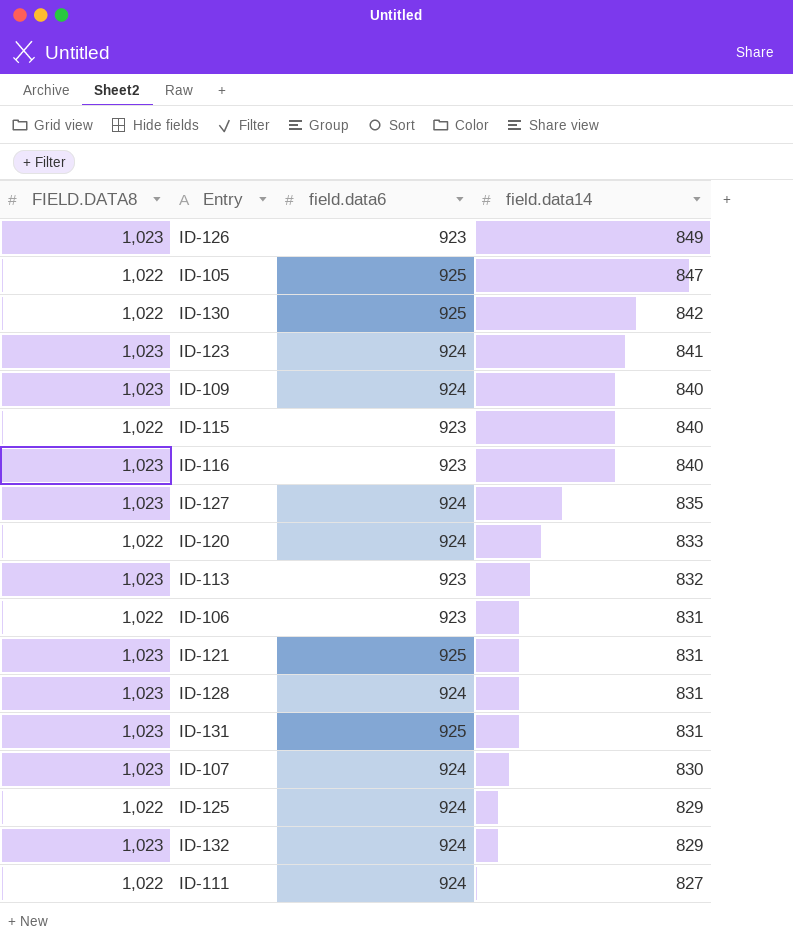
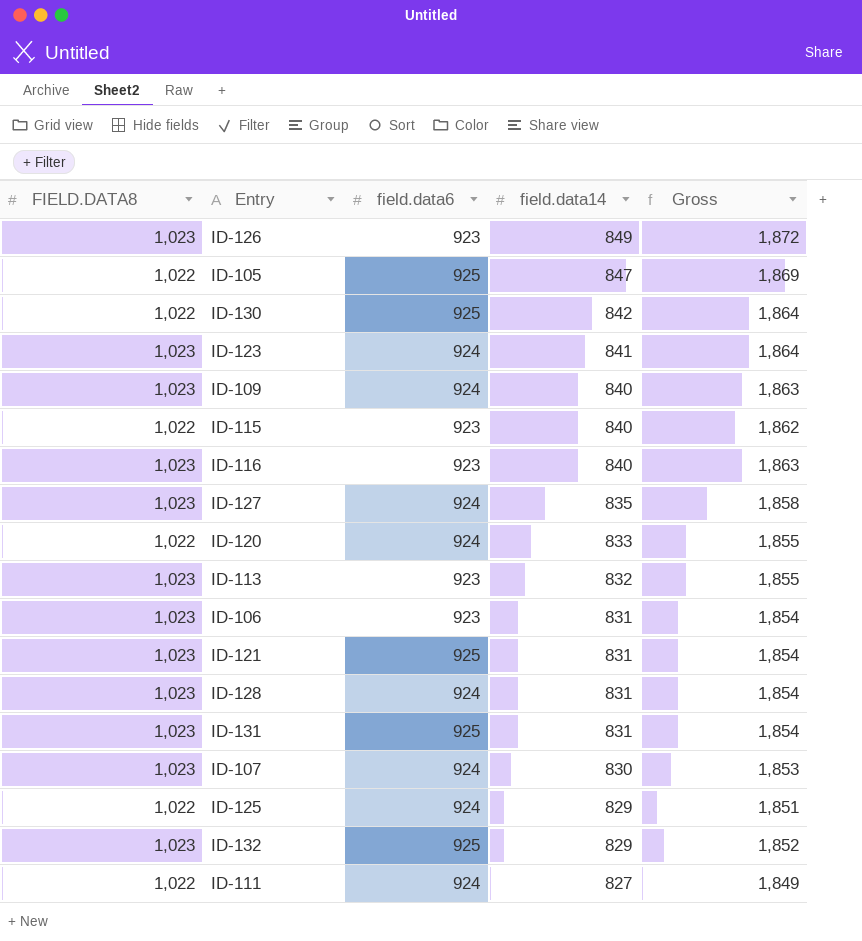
column Gross | formula: none -> [FIELD.DATA8] + [field.data14]
ID-106 | FIELD.DATA8: 1,022 -> 1,023
ID-132 | field.data6: 924 -> 925

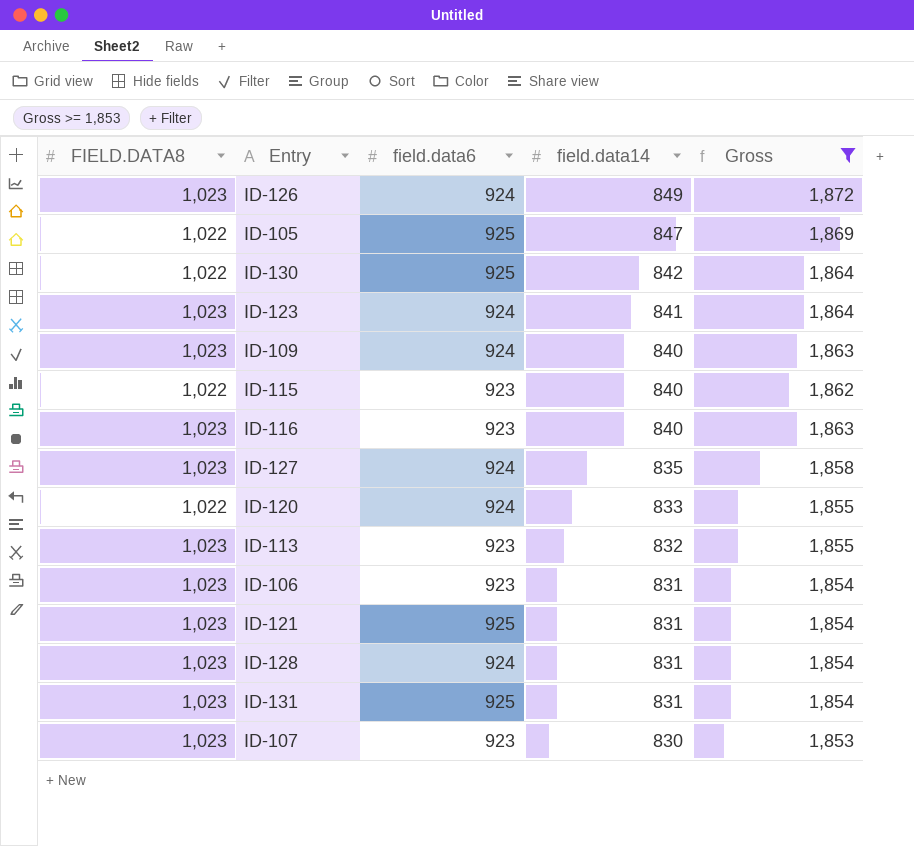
filter: none -> Gross >= 1,853
ID-126 | field.data6: 923 -> 924
ID-107 | field.data6: 924 -> 923

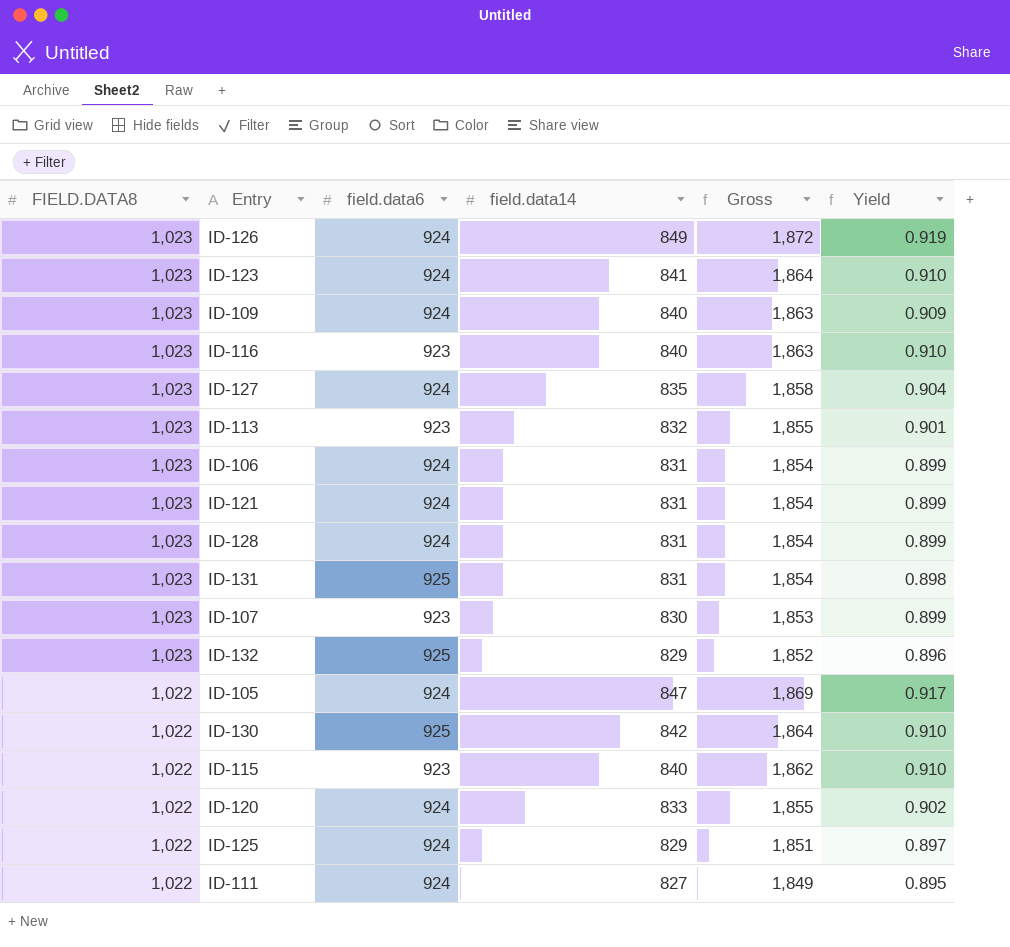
filter: Gross >= 1,853 -> none
row order: field.data14 descending -> FIELD.DATA8 descending
column Yield | formula: none -> [field.data14] / [field.data6]
ID-106 | field.data6: 923 -> 924
ID-121 | field.data6: 925 -> 924
ID-105 | field.data6: 925 -> 924

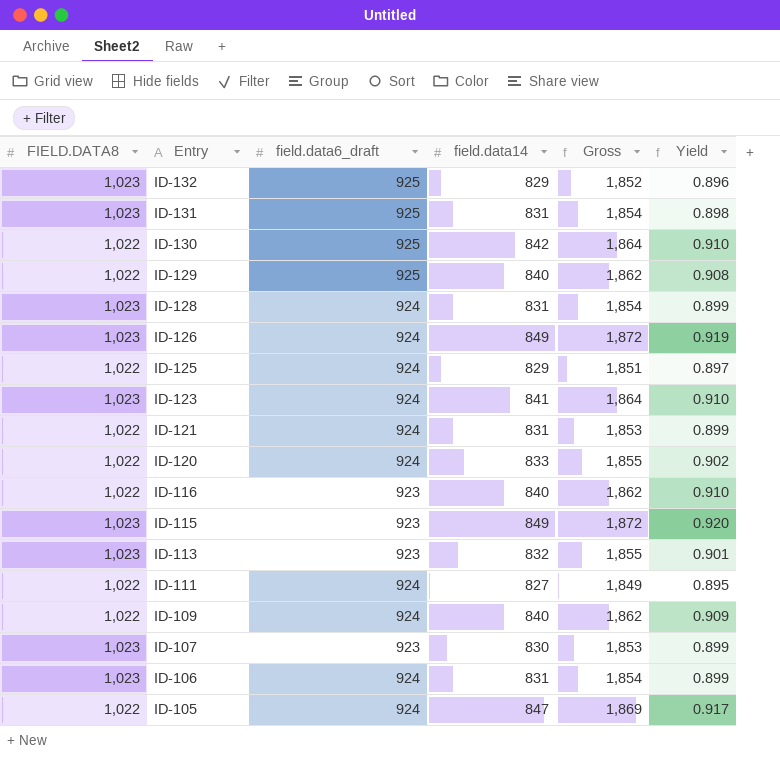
row order: FIELD.DATA8 descending -> Entry descending
column name: field.data6 -> field.data6_draft
row ID-127: 1,023 | 924 | 835 | 1,858 | 0.904 -> none
row ID-129: none -> 1,022 | 925 | 840 | 1,862 | 0.908
ID-121 | FIELD.DATA8: 1,023 -> 1,022
ID-121 | Gross: 1,854 -> 1,853
ID-116 | FIELD.DATA8: 1,023 -> 1,022
ID-116 | Gross: 1,863 -> 1,862
ID-115 | FIELD.DATA8: 1,022 -> 1,023
ID-115 | field.data14: 840 -> 849
ID-115 | Gross: 1,862 -> 1,872
ID-115 | Yield: 0.910 -> 0.920
ID-109 | FIELD.DATA8: 1,023 -> 1,022
ID-109 | Gross: 1,863 -> 1,862

